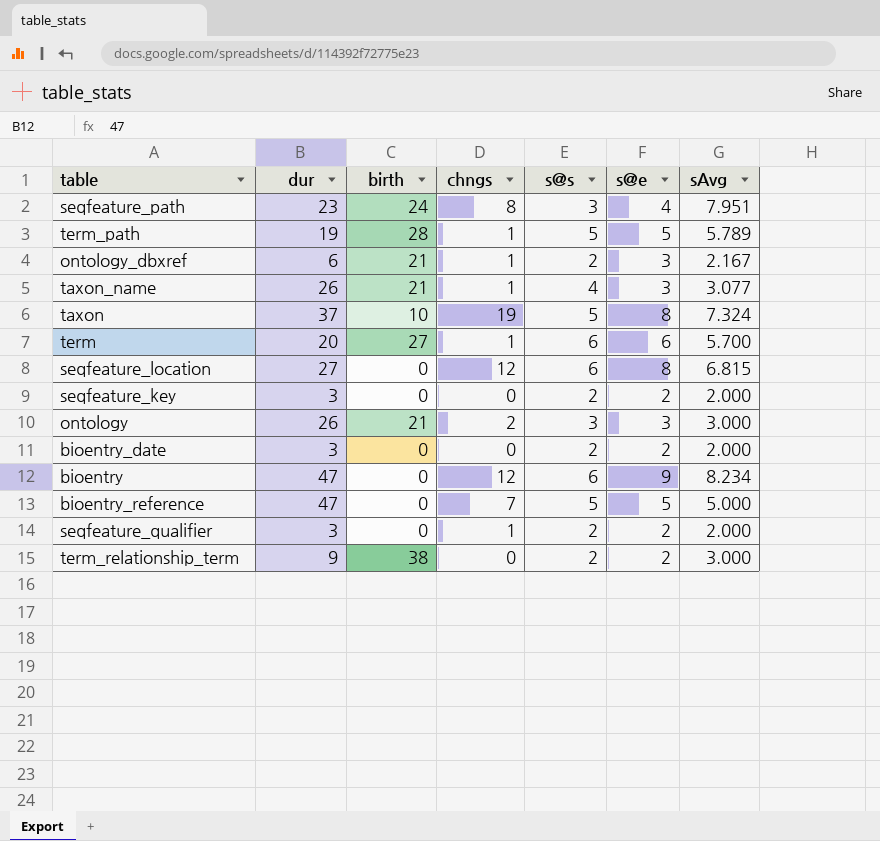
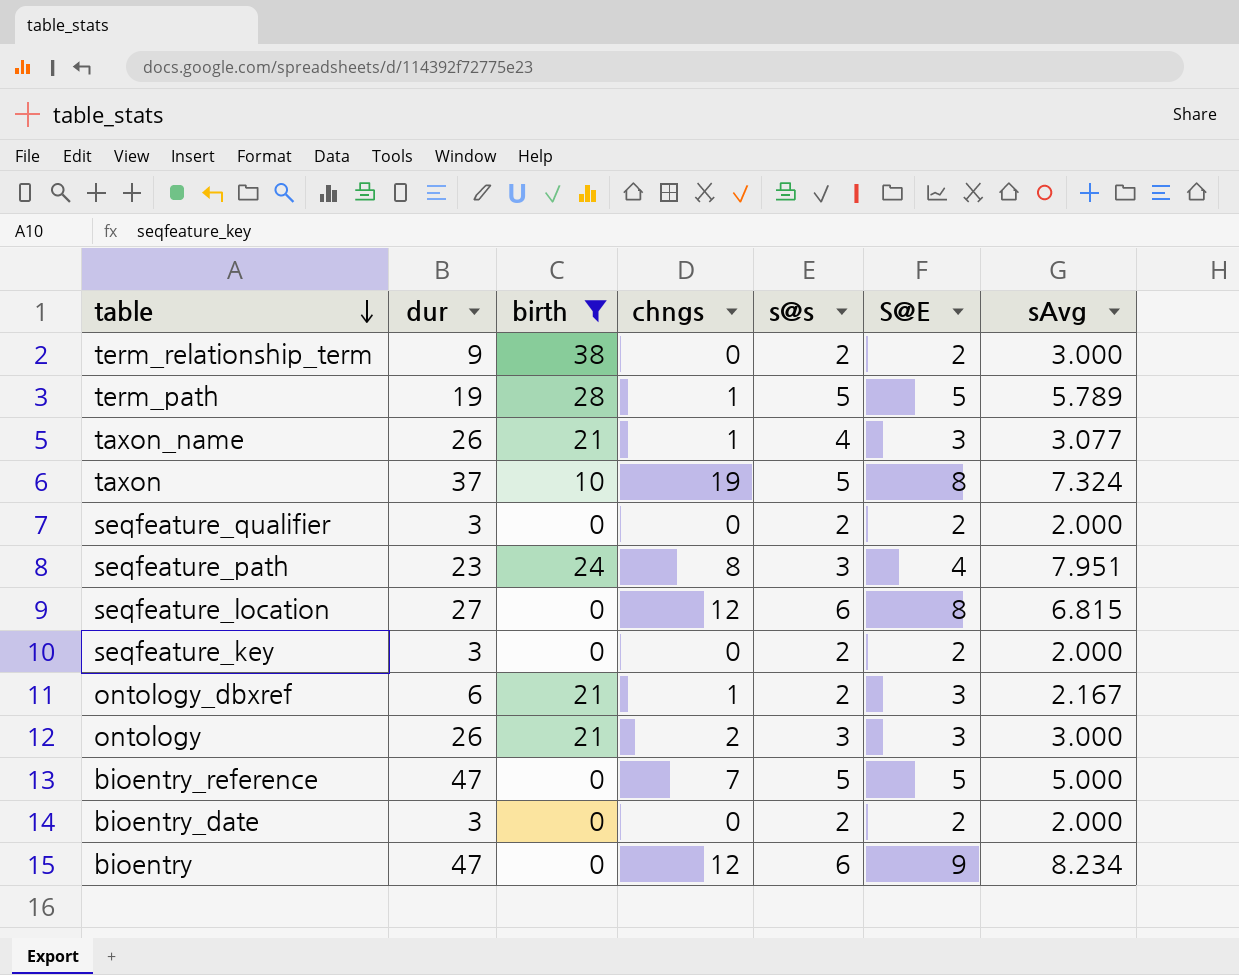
filter: none -> birth != 27
row order: none -> table descending
column name: s@e -> S@E
seqfeature_qualifier | chngs: 1 -> 0

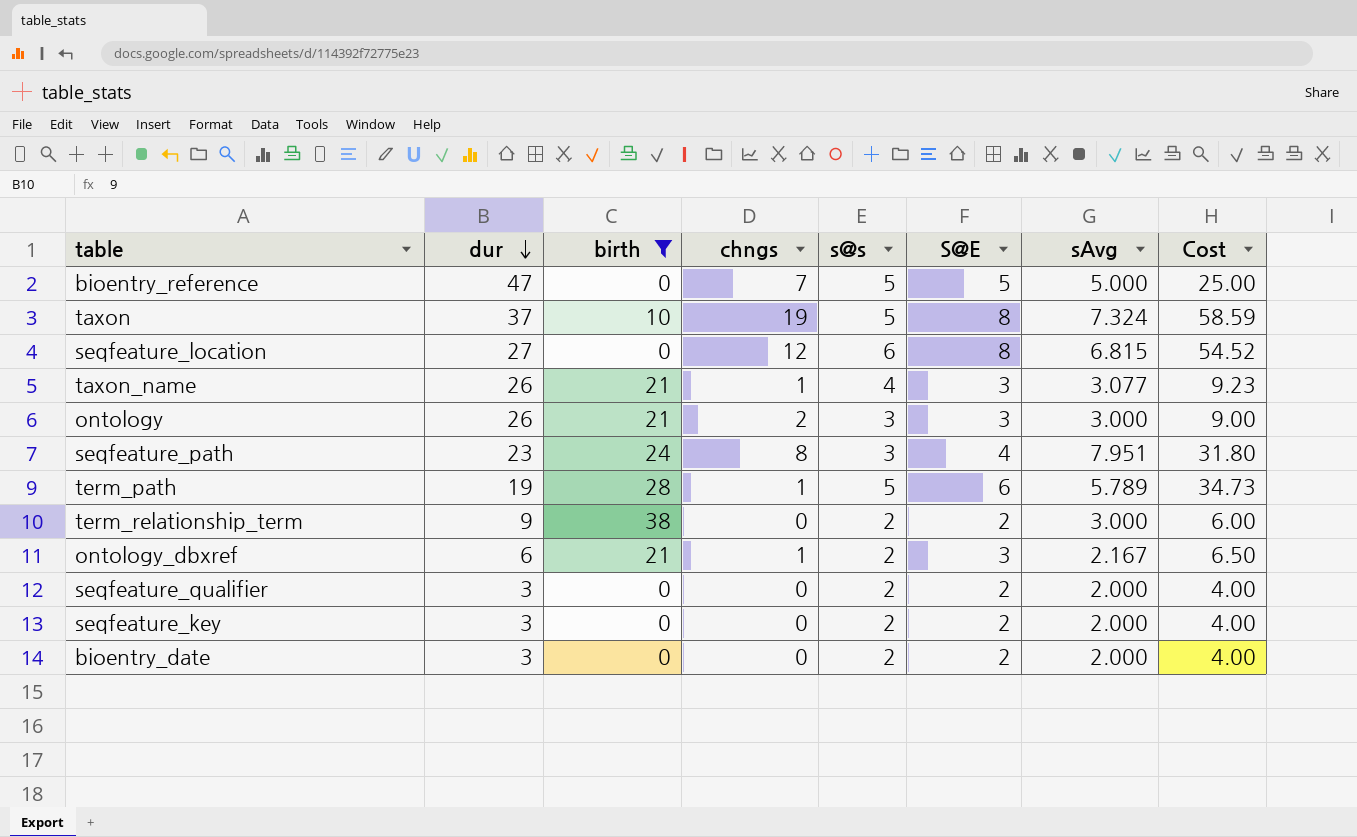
row order: table descending -> dur descending
column Cost | formula: none -> [S@E] * [sAvg]
row bioentry: 47 | 0 | 12 | 6 | 9 | 8.234 -> none
term_path | S@E: 5 -> 6

